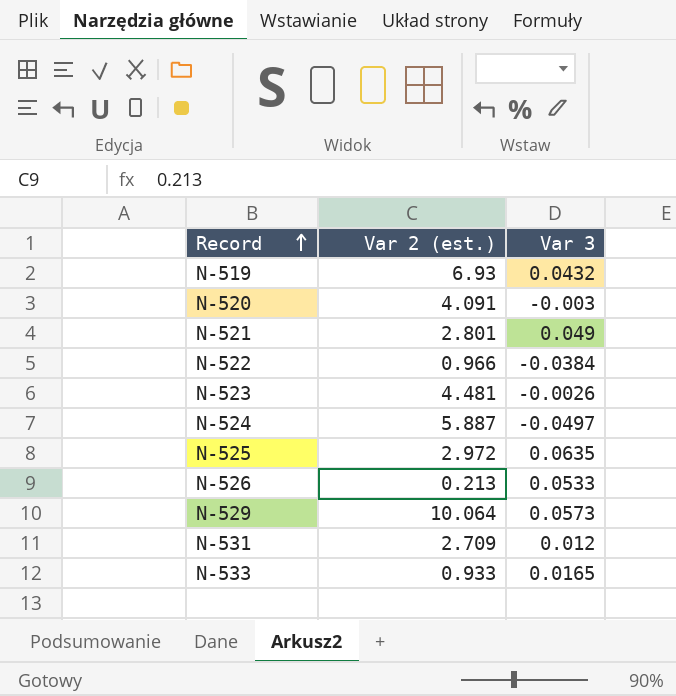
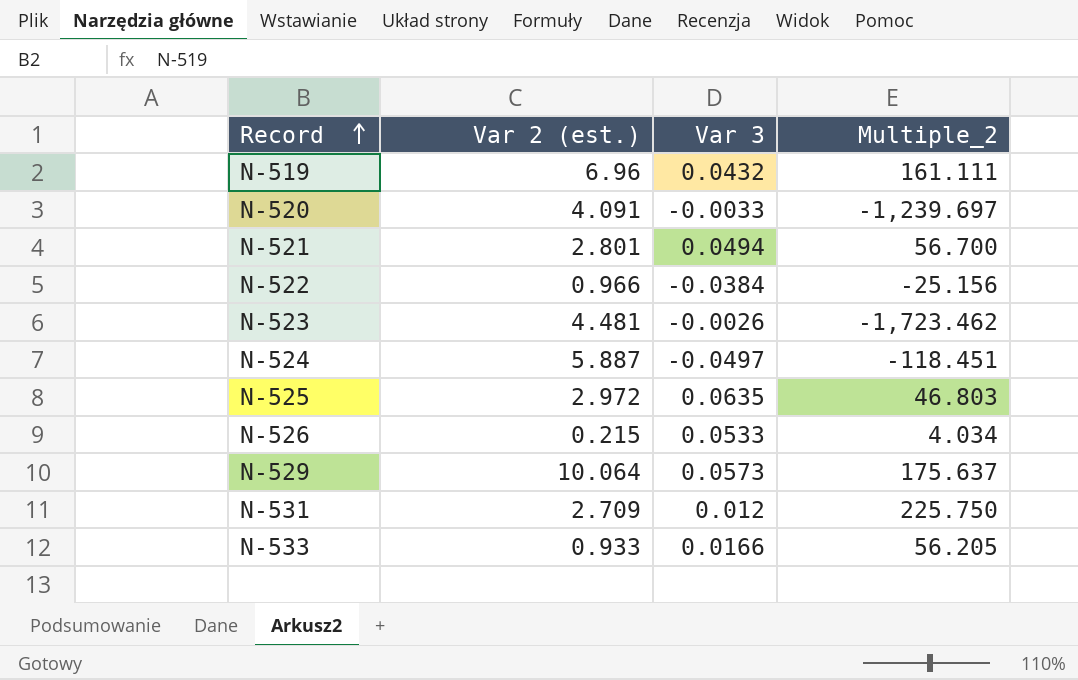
column Multiple_2 | formula: none -> [Var 2 (est.)] / [Var 3]
N-519 | Var 2 (est.): 6.93 -> 6.96
N-520 | Var 3: -0.003 -> -0.0033
N-521 | Var 3: 0.049 -> 0.0494
N-526 | Var 2 (est.): 0.213 -> 0.215
N-533 | Var 3: 0.0165 -> 0.0166

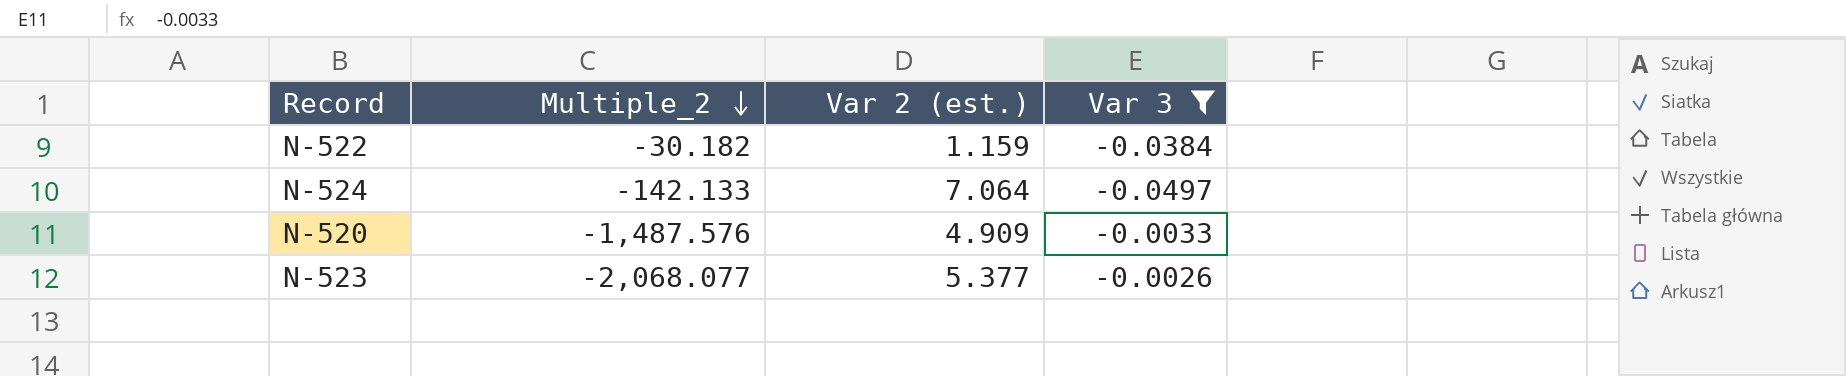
filter: none -> Var 3 <= -0.0026
row order: Record ascending -> Multiple_2 descending
column Multiple_2 | position: 4 -> 2
N-522 | Multiple_2: -25.156 -> -30.182
N-522 | Var 2 (est.): 0.966 -> 1.159
N-524 | Multiple_2: -118.451 -> -142.133
N-524 | Var 2 (est.): 5.887 -> 7.064
N-520 | Multiple_2: -1,239.697 -> -1,487.576
N-520 | Var 2 (est.): 4.091 -> 4.909
N-523 | Multiple_2: -1,723.462 -> -2,068.077
N-523 | Var 2 (est.): 4.481 -> 5.377

